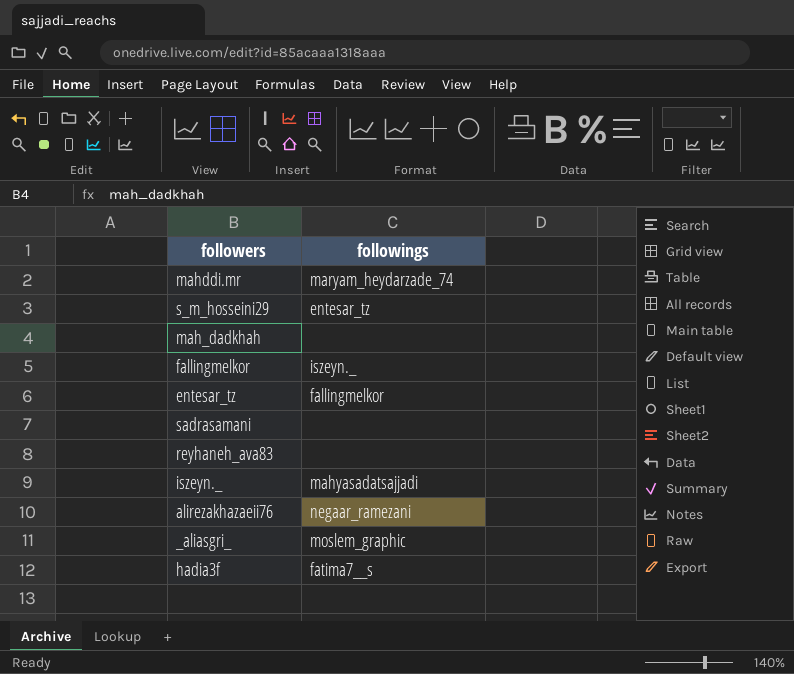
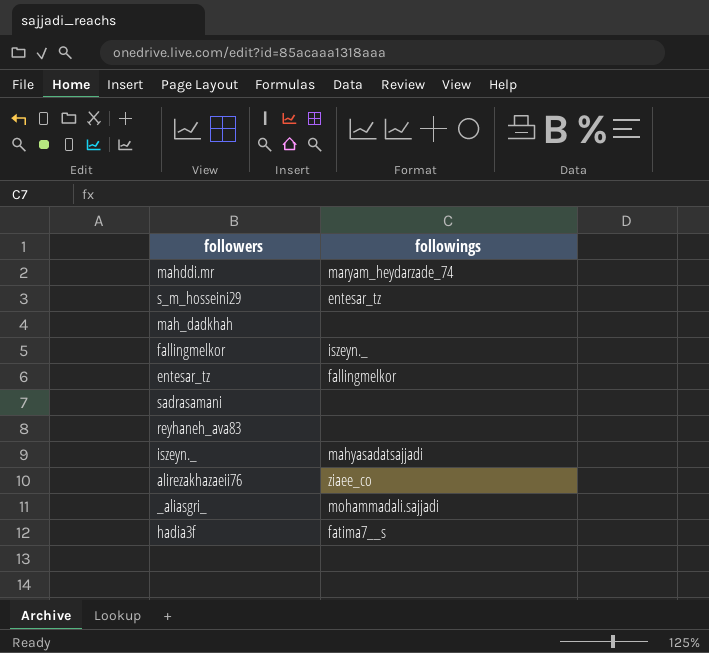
alirezakhazaeii76 | followings: negaar_ramezani -> ziaee_co
_aliasgri_ | followings: moslem_graphic -> mohammadali.sajjadi

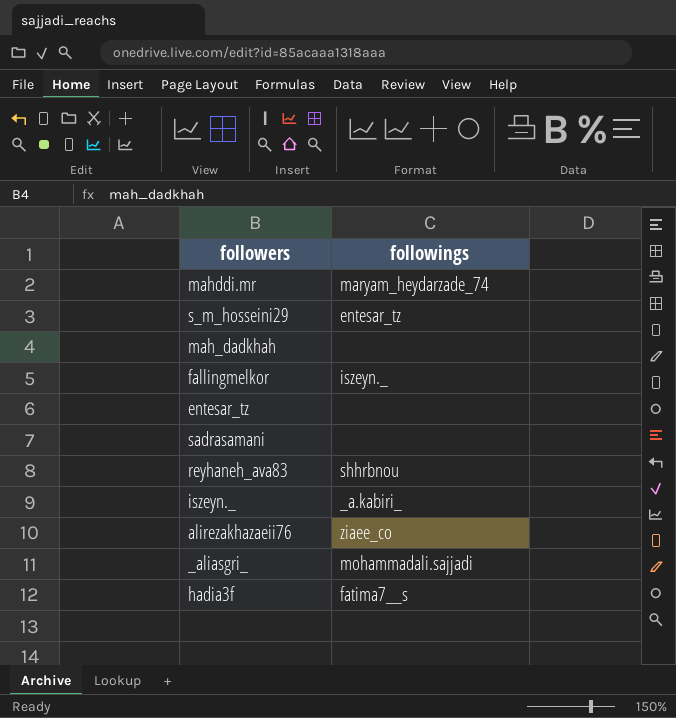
entesar_tz | followings: fallingmelkor -> none
reyhaneh_ava83 | followings: none -> shhrbnou
iszeyn._ | followings: mahyasadatsajjadi -> _a.kabiri_

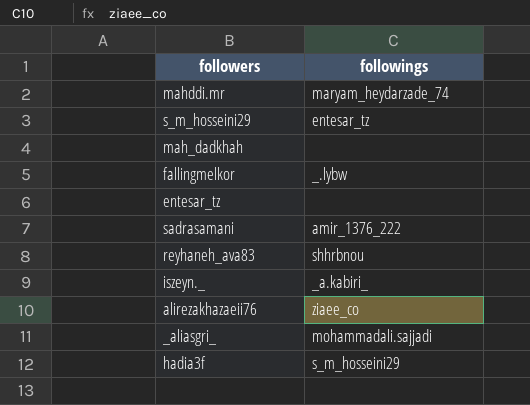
fallingmelkor | followings: iszeyn._ -> _.lybw
sadrasamani | followings: none -> amir_1376_222
hadia3f | followings: fatima7__s -> s_m_hosseini29

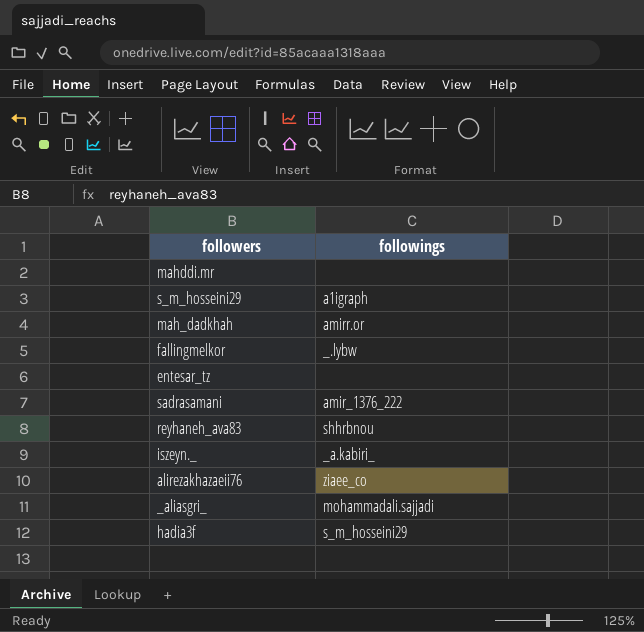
mahddi.mr | followings: maryam_heydarzade_74 -> none
s_m_hosseini29 | followings: entesar_tz -> a1igraph
mah_dadkhah | followings: none -> amirr.or

